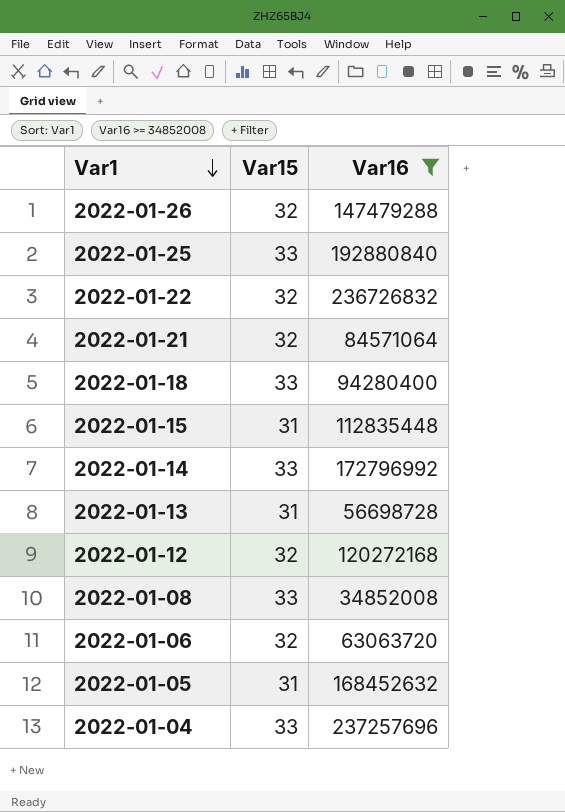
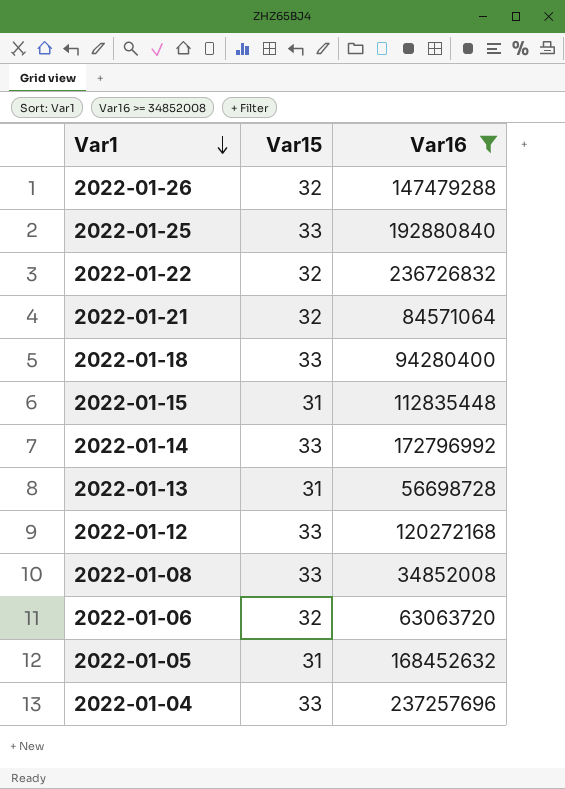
2022-01-12 | Var15: 32 -> 33

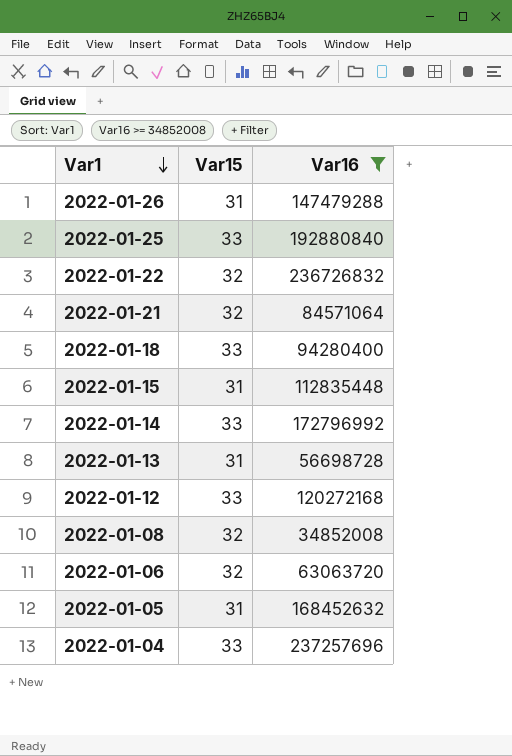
2022-01-26 | Var15: 32 -> 31
2022-01-08 | Var15: 33 -> 32

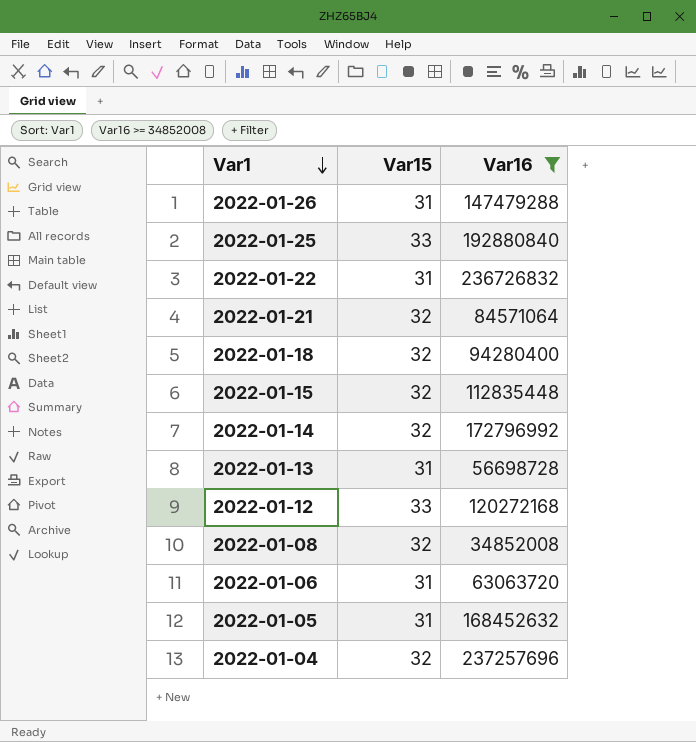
2022-01-22 | Var15: 32 -> 31
2022-01-18 | Var15: 33 -> 32
2022-01-15 | Var15: 31 -> 32
2022-01-14 | Var15: 33 -> 32
2022-01-06 | Var15: 32 -> 31
2022-01-04 | Var15: 33 -> 32

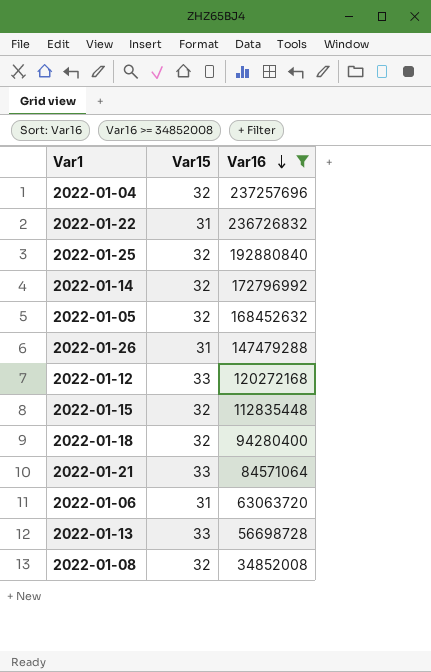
row order: Var1 descending -> Var16 descending
2022-01-25 | Var15: 33 -> 32
2022-01-05 | Var15: 31 -> 32
2022-01-21 | Var15: 32 -> 33
2022-01-13 | Var15: 31 -> 33

